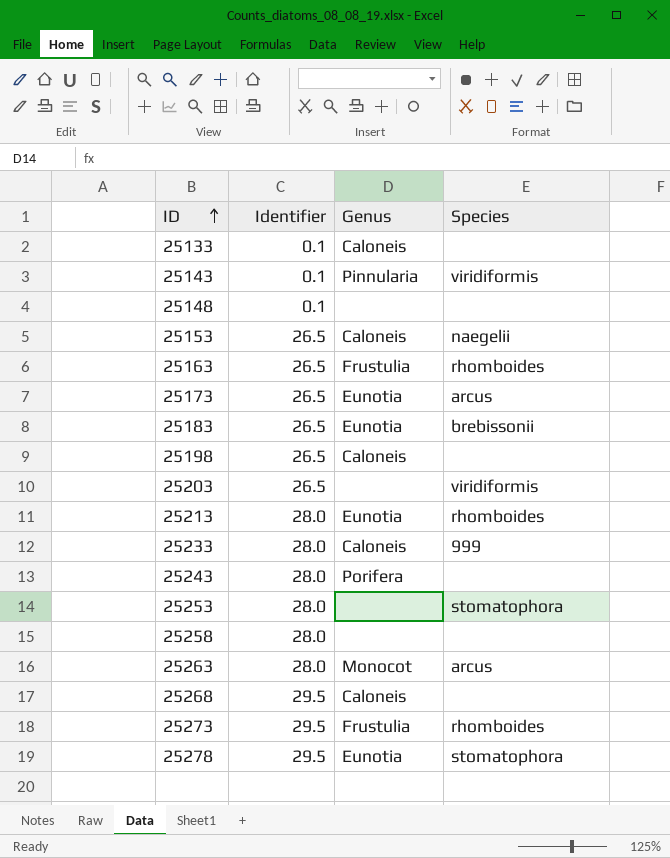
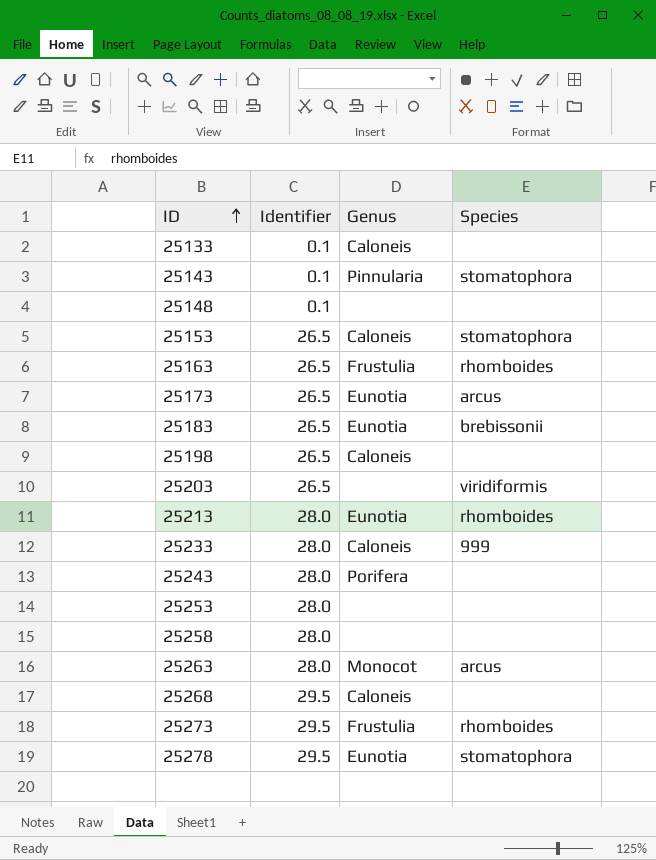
25143 | Species: viridiformis -> stomatophora
25153 | Species: naegelii -> stomatophora
25253 | Species: stomatophora -> none

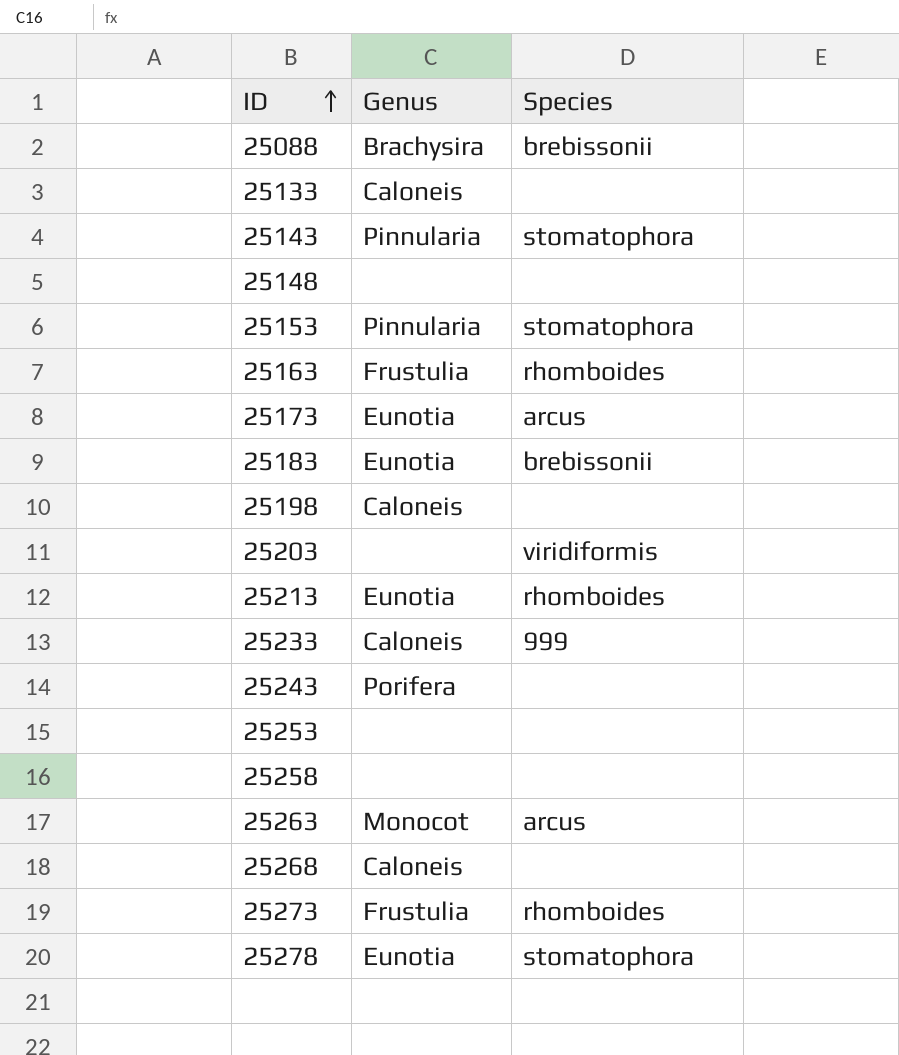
column Identifier | position: 2 -> none
row 25088: none -> Brachysira | brebissonii
25153 | Genus: Caloneis -> Pinnularia

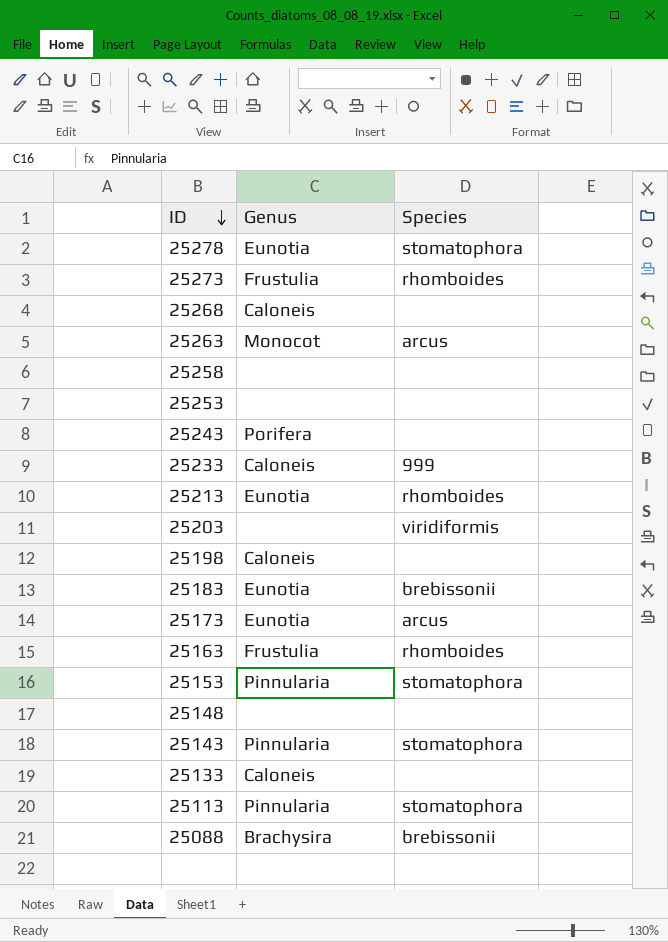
row order: ID ascending -> ID descending
row 25113: none -> Pinnularia | stomatophora

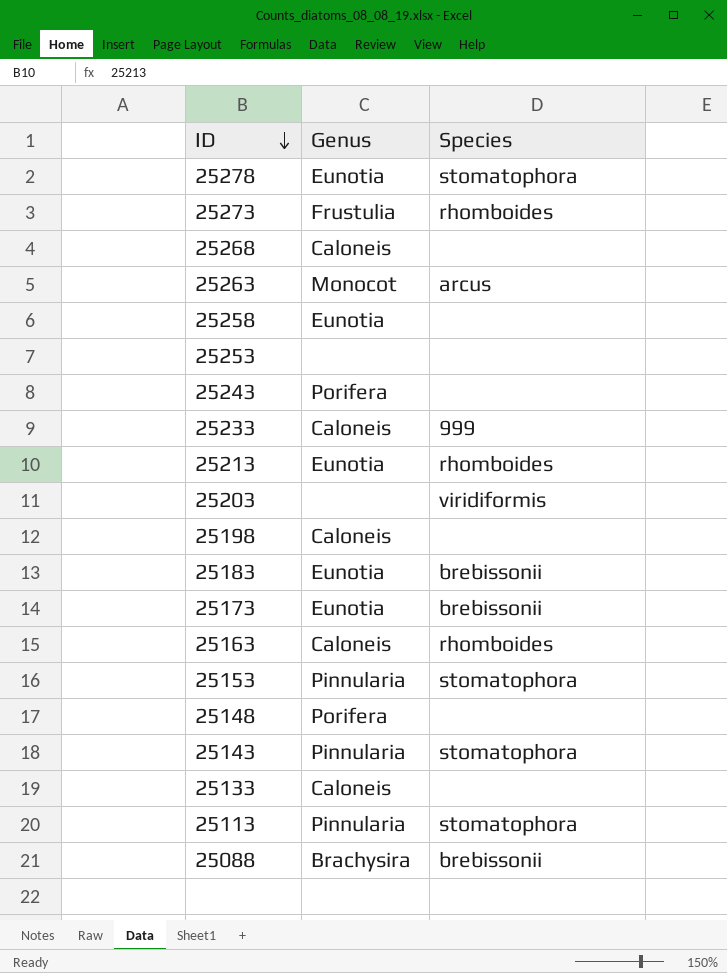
25258 | Genus: none -> Eunotia
25173 | Species: arcus -> brebissonii
25163 | Genus: Frustulia -> Caloneis
25148 | Genus: none -> Porifera

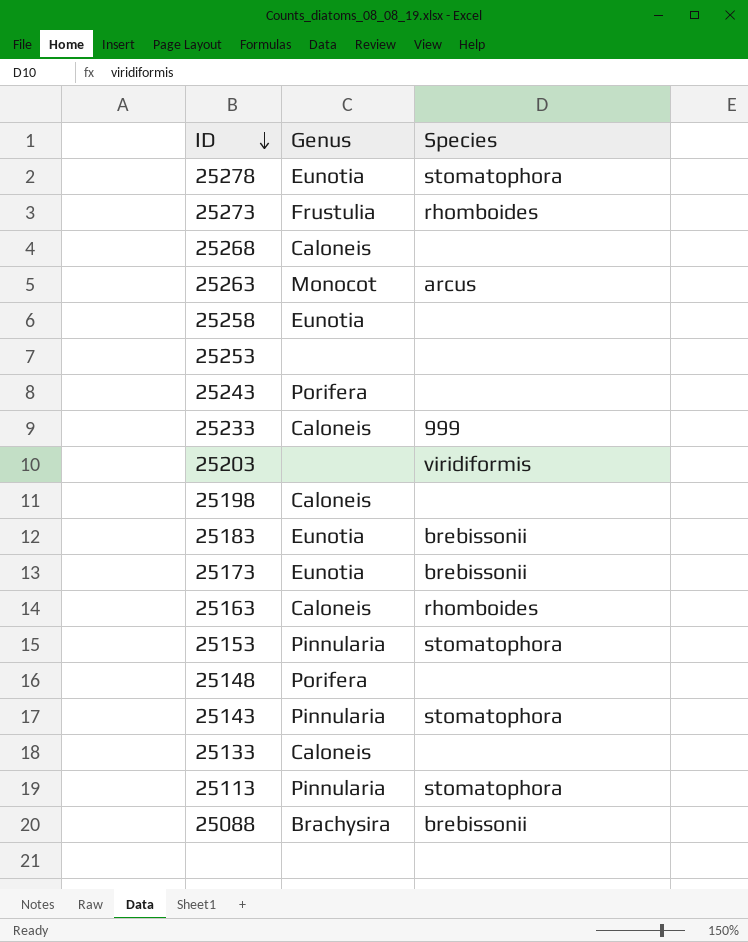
row 25213: Eunotia | rhomboides -> none

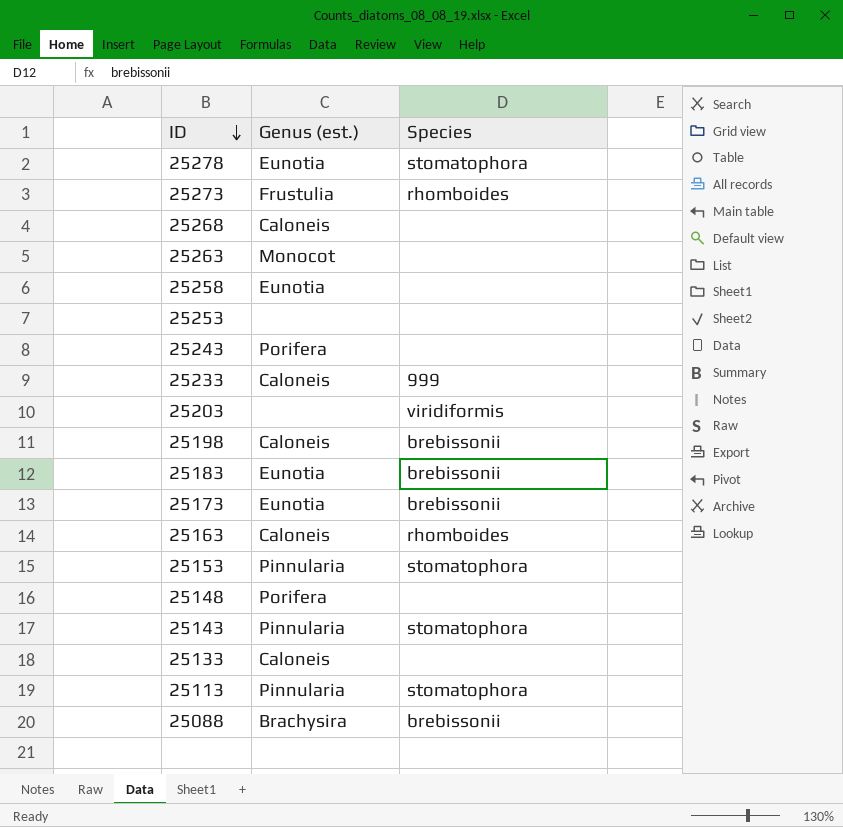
column name: Genus -> Genus (est.)
25263 | Species: arcus -> none
25198 | Species: none -> brebissonii

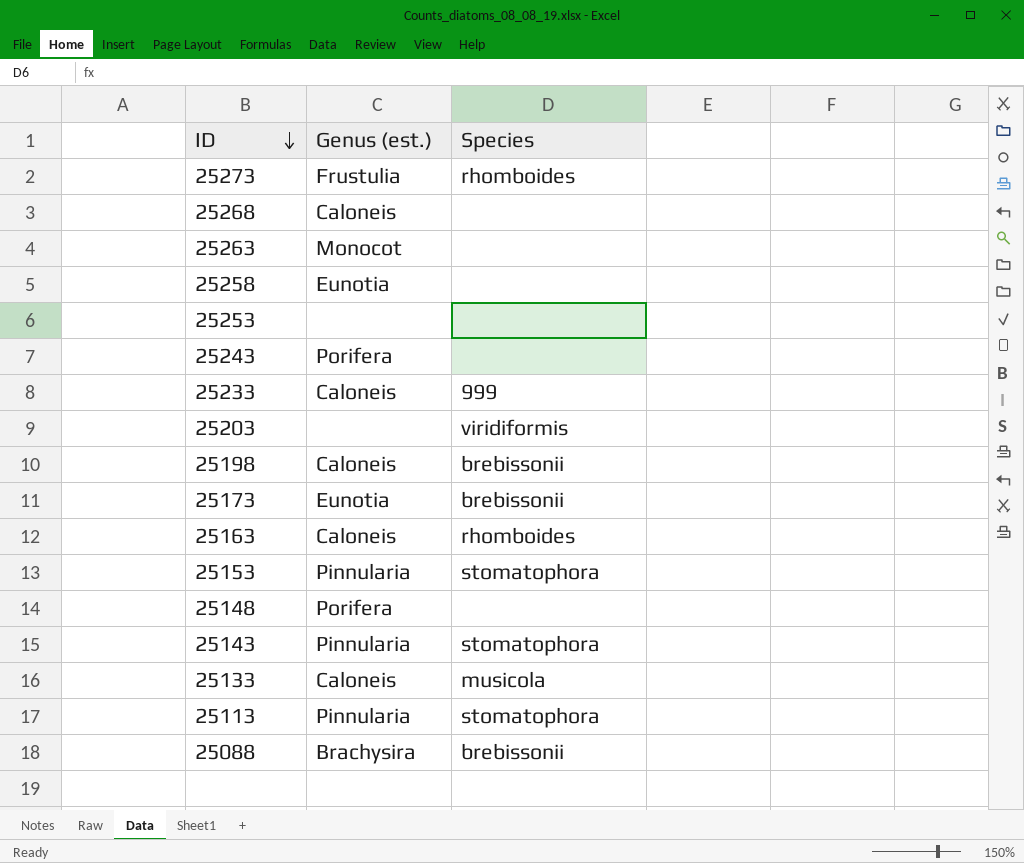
row 25278: Eunotia | stomatophora -> none
row 25183: Eunotia | brebissonii -> none
25133 | Species: none -> musicola

